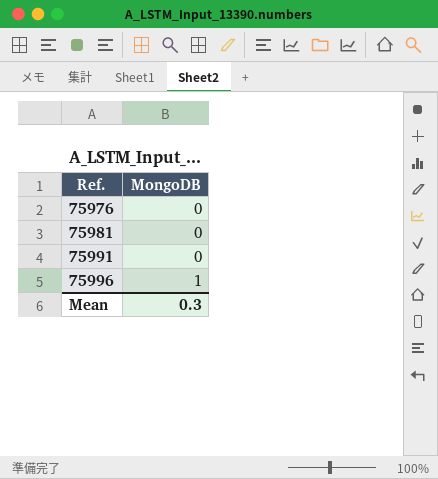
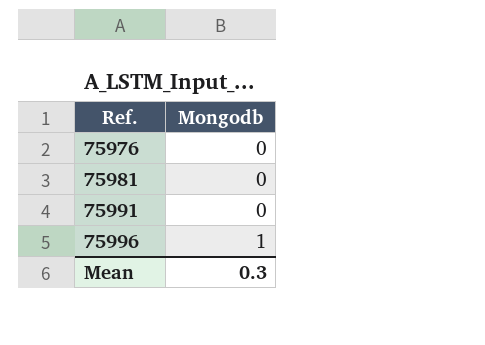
column name: MongoDB -> Mongodb

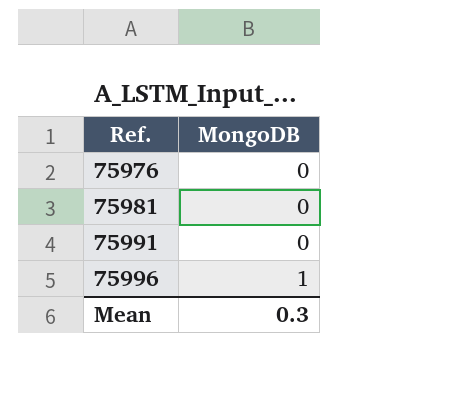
column name: Mongodb -> MongoDB

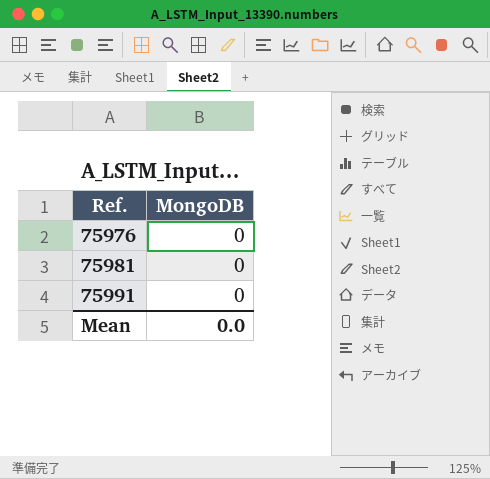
row 75996: 1 -> none
Mean | MongoDB: 0.3 -> 0.0

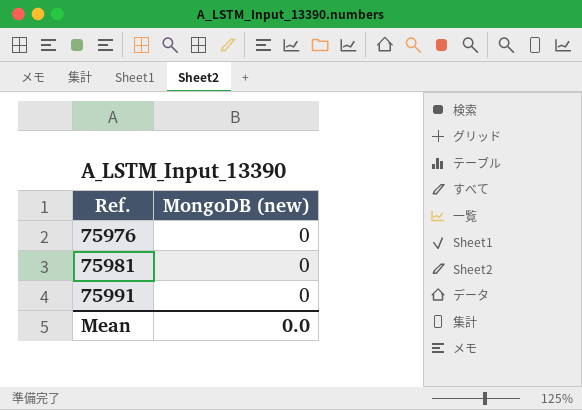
column name: MongoDB -> MongoDB (new)

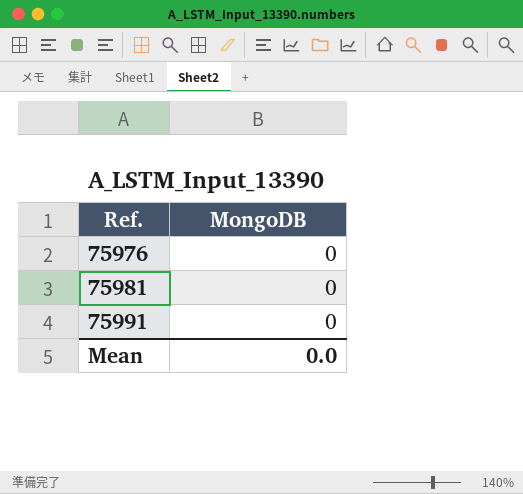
column name: MongoDB (new) -> MongoDB

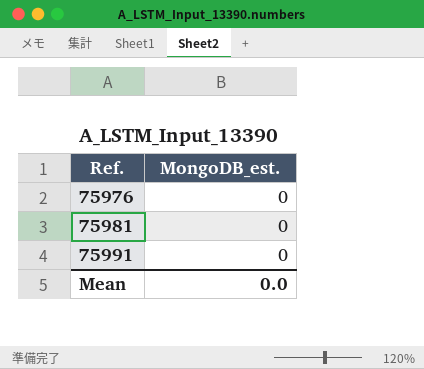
column name: MongoDB -> MongoDB_est.

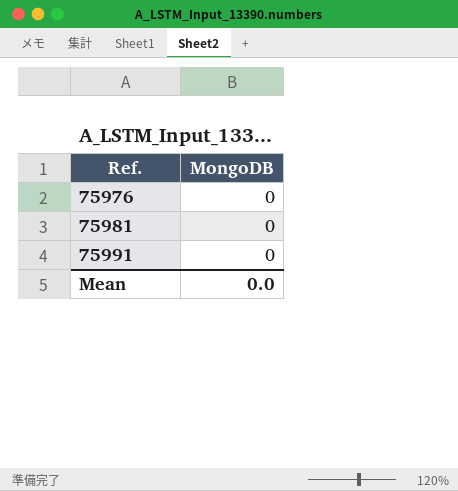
column name: MongoDB_est. -> MongoDB

